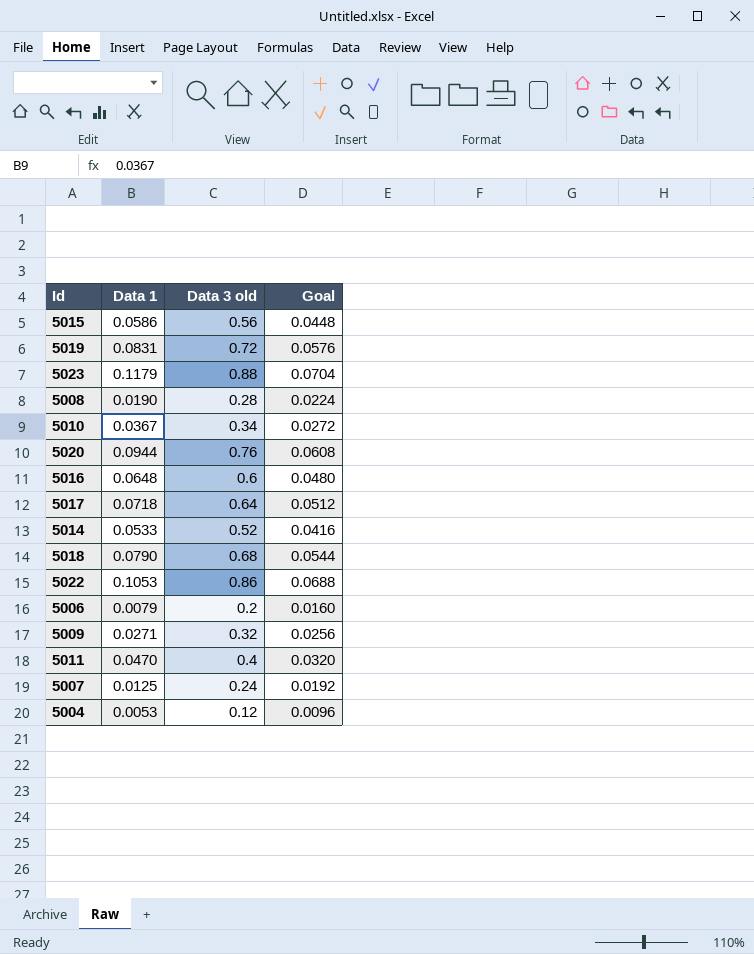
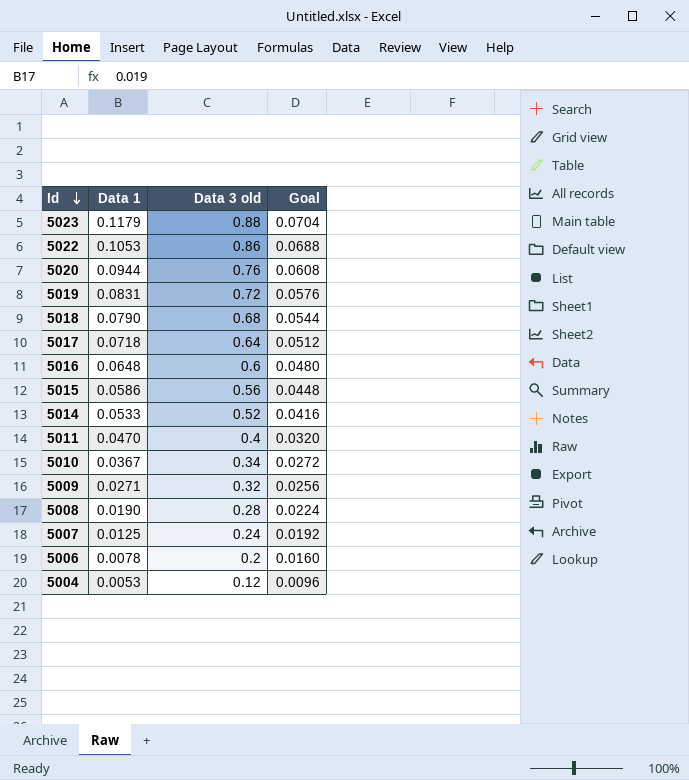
row order: none -> Id descending
5006 | Data 1: 0.0079 -> 0.0078

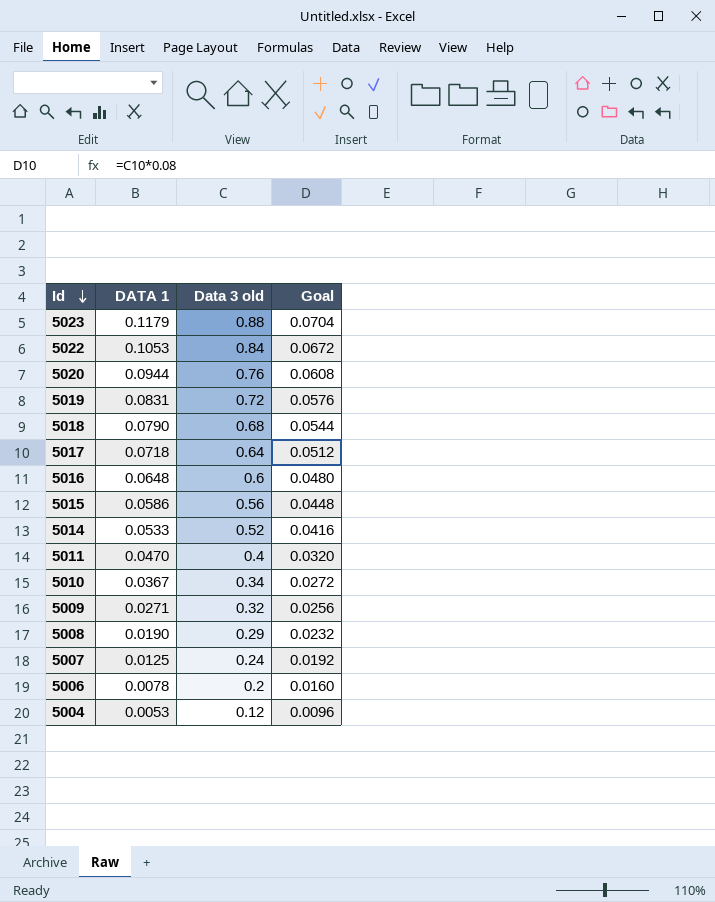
column name: Data 1 -> DATA 1
5022 | Data 3 old: 0.86 -> 0.84
5022 | Goal: 0.0688 -> 0.0672
5008 | Data 3 old: 0.28 -> 0.29
5008 | Goal: 0.0224 -> 0.0232

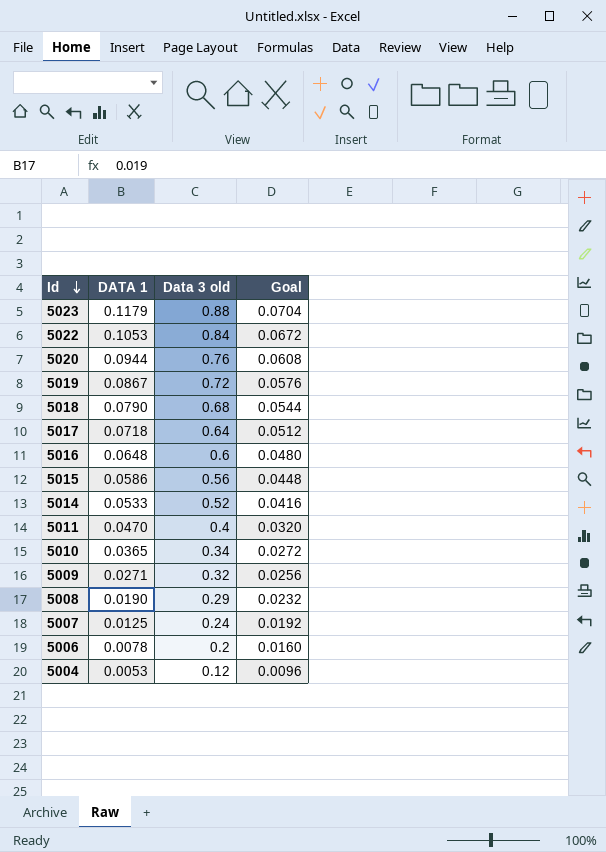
5019 | DATA 1: 0.0831 -> 0.0867
5010 | DATA 1: 0.0367 -> 0.0365

